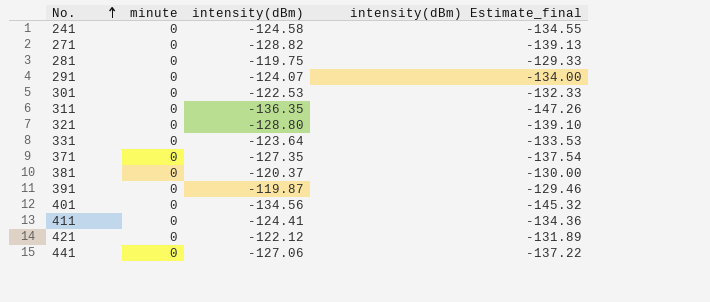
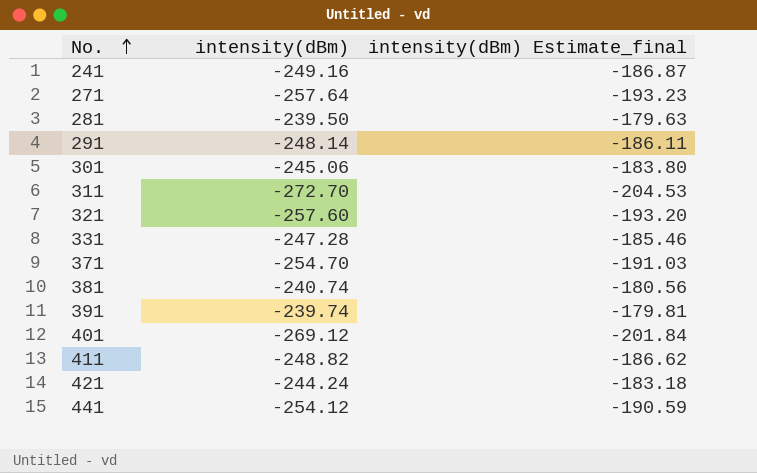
column minute | position: 2 -> none
column intensity(dBm) Estimate_final | formula: [intensity(dBm)] * 1.08 -> [intensity(dBm)] * 0.75
241 | intensity(dBm): -124.58 -> -249.16
271 | intensity(dBm): -128.82 -> -257.64
281 | intensity(dBm): -119.75 -> -239.50
291 | intensity(dBm): -124.07 -> -248.14
301 | intensity(dBm): -122.53 -> -245.06
311 | intensity(dBm): -136.35 -> -272.70
321 | intensity(dBm): -128.80 -> -257.60
331 | intensity(dBm): -123.64 -> -247.28
371 | intensity(dBm): -127.35 -> -254.70
381 | intensity(dBm): -120.37 -> -240.74
391 | intensity(dBm): -119.87 -> -239.74
401 | intensity(dBm): -134.56 -> -269.12
411 | intensity(dBm): -124.41 -> -248.82
421 | intensity(dBm): -122.12 -> -244.24
441 | intensity(dBm): -127.06 -> -254.12

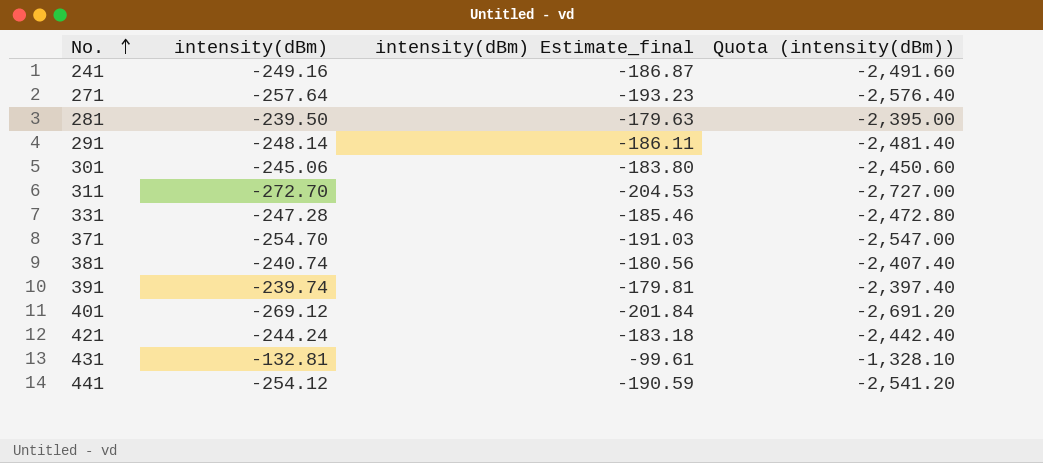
column Quota (intensity(dBm)) | formula: none -> [intensity(dBm)] * 10
row 321: -257.60 | -193.20 -> none
row 411: -248.82 | -186.62 -> none
row 431: none -> -132.81 | -99.61 | -1,328.10

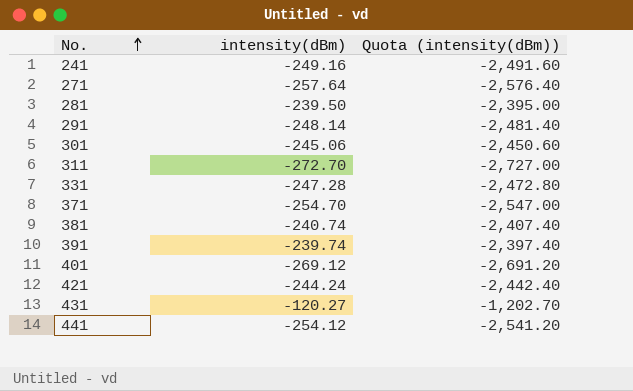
column intensity(dBm) Estimate_final | formula: [intensity(dBm)] * 0.75 -> none
431 | intensity(dBm): -132.81 -> -120.27
431 | Quota (intensity(dBm)): -1,328.10 -> -1,202.70

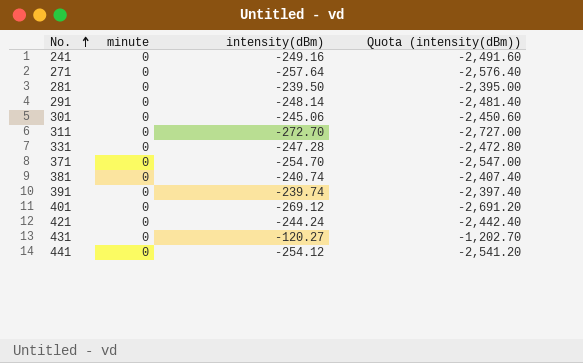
column minute | position: none -> 2

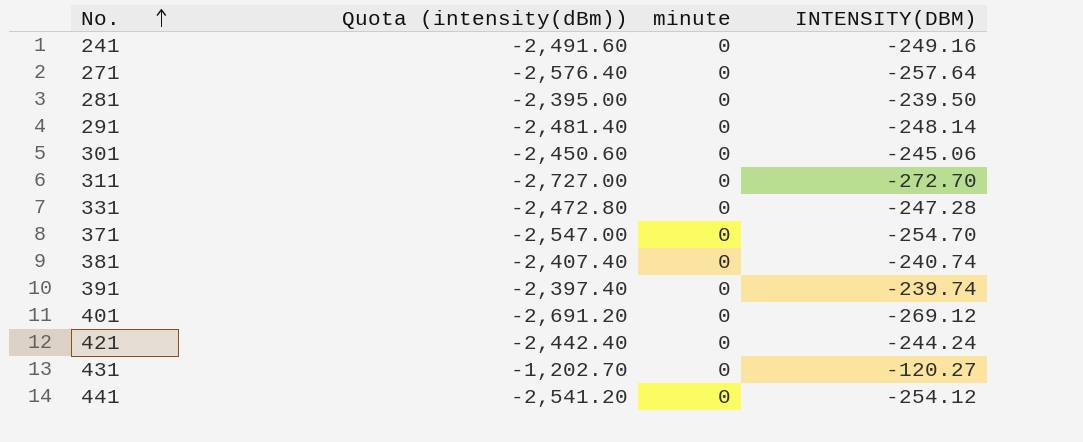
column Quota (intensity(dBm)) | position: 4 -> 2
column name: intensity(dBm) -> INTENSITY(DBM)

